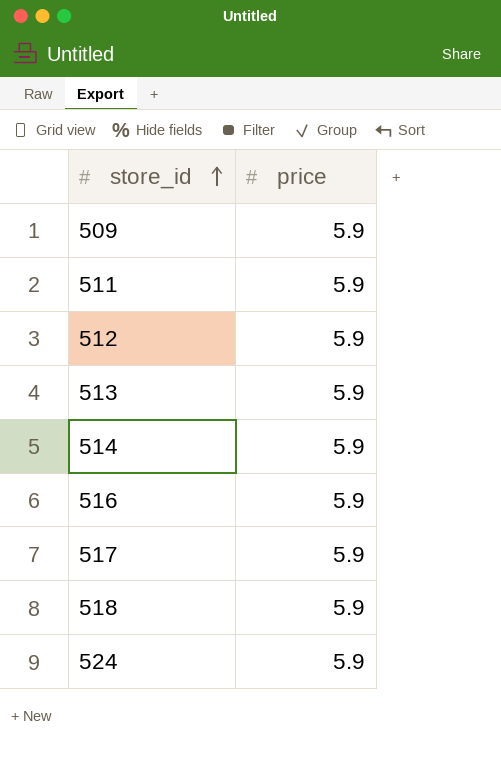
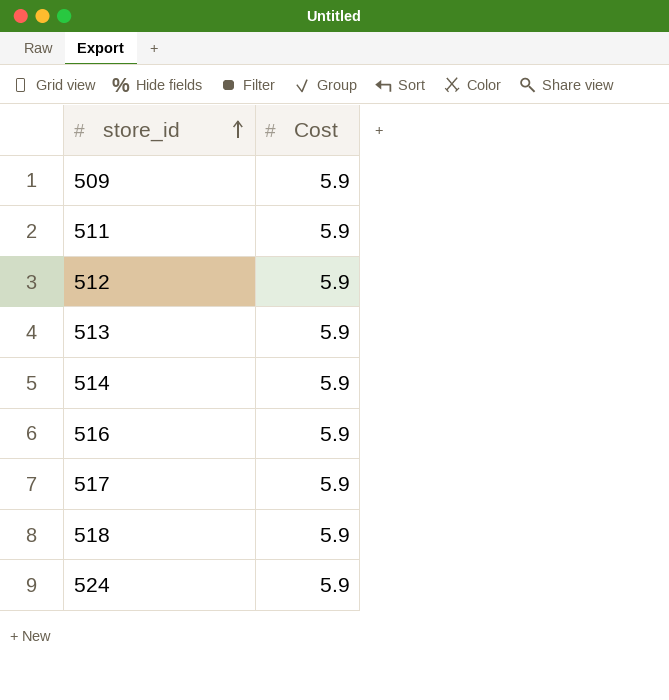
column name: price -> Cost

